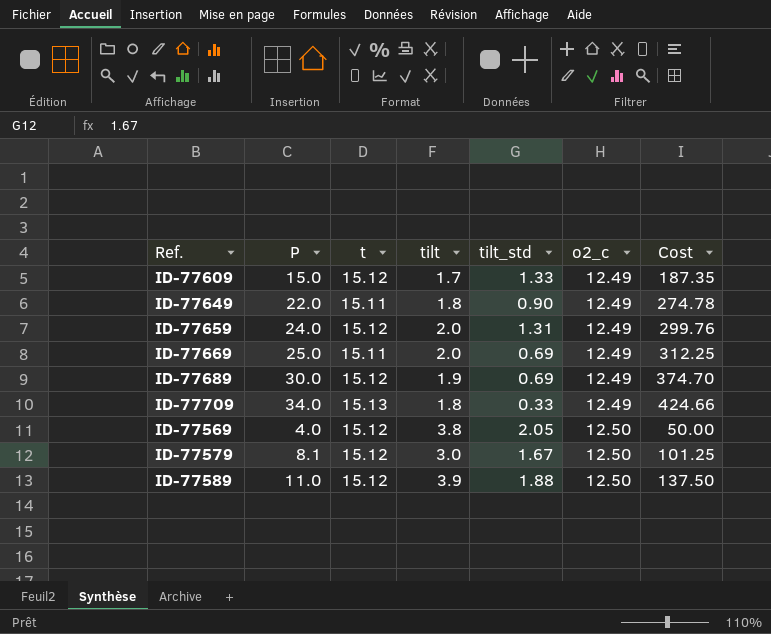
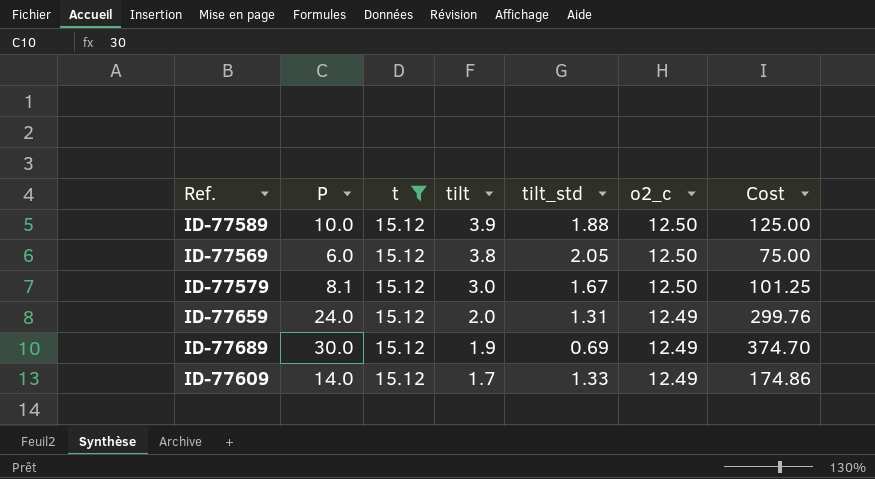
filter: none -> t = 15.12
row order: o2_c ascending -> tilt descending
ID-77589 | P: 11.0 -> 10.0
ID-77589 | Cost: 137.50 -> 125.00
ID-77569 | P: 4.0 -> 6.0
ID-77569 | Cost: 50.00 -> 75.00
ID-77609 | P: 15.0 -> 14.0
ID-77609 | Cost: 187.35 -> 174.86

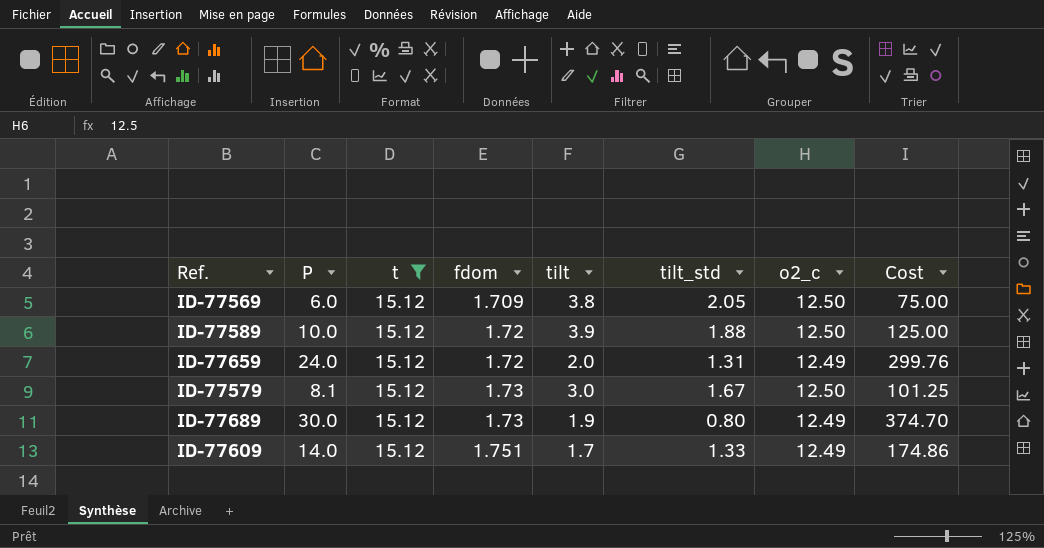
row order: tilt descending -> fdom ascending
column fdom | position: none -> 4
ID-77689 | tilt_std: 0.69 -> 0.80

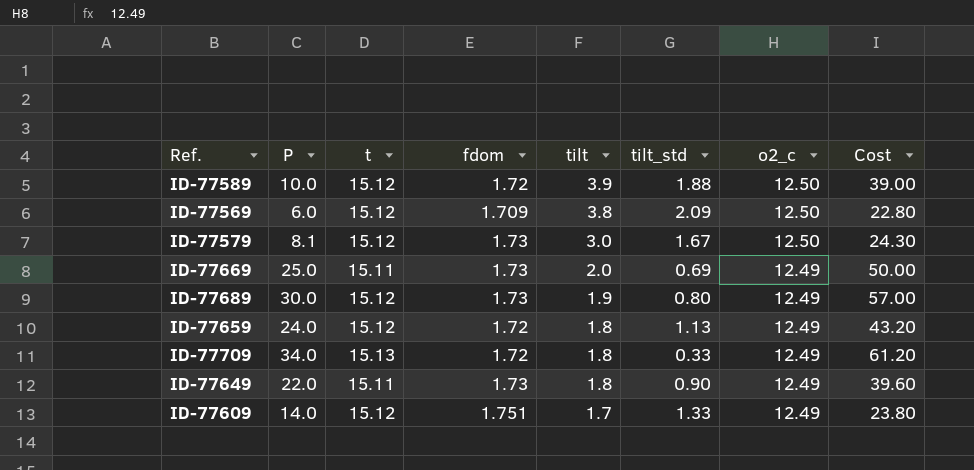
filter: t = 15.12 -> none
row order: fdom ascending -> tilt descending
column Cost | formula: [P] * [o2_c] -> [P] * [tilt]
ID-77569 | tilt_std: 2.05 -> 2.09
ID-77659 | tilt: 2.0 -> 1.8
ID-77659 | tilt_std: 1.31 -> 1.13

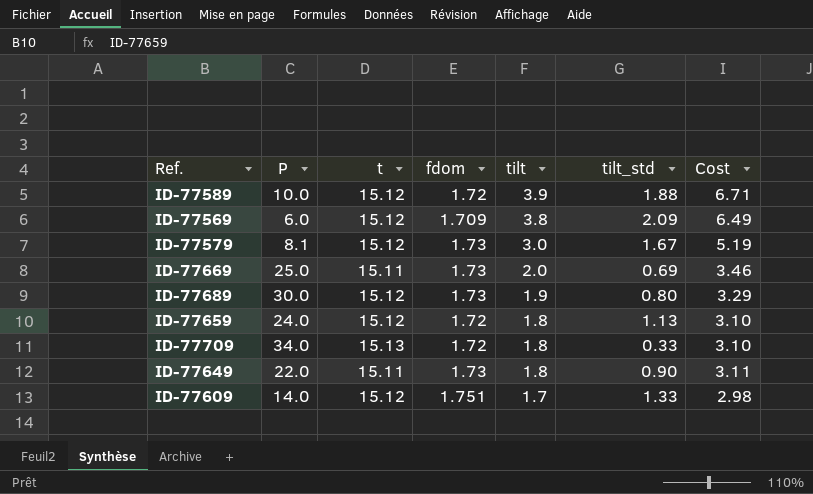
column o2_c | position: 7 -> none
column Cost | formula: [P] * [tilt] -> [fdom] * [tilt]

